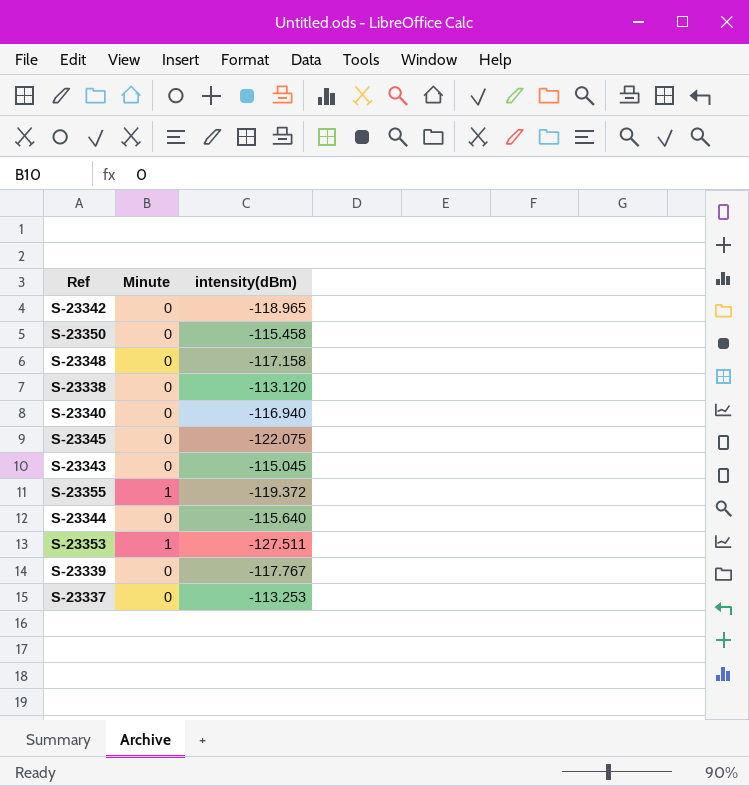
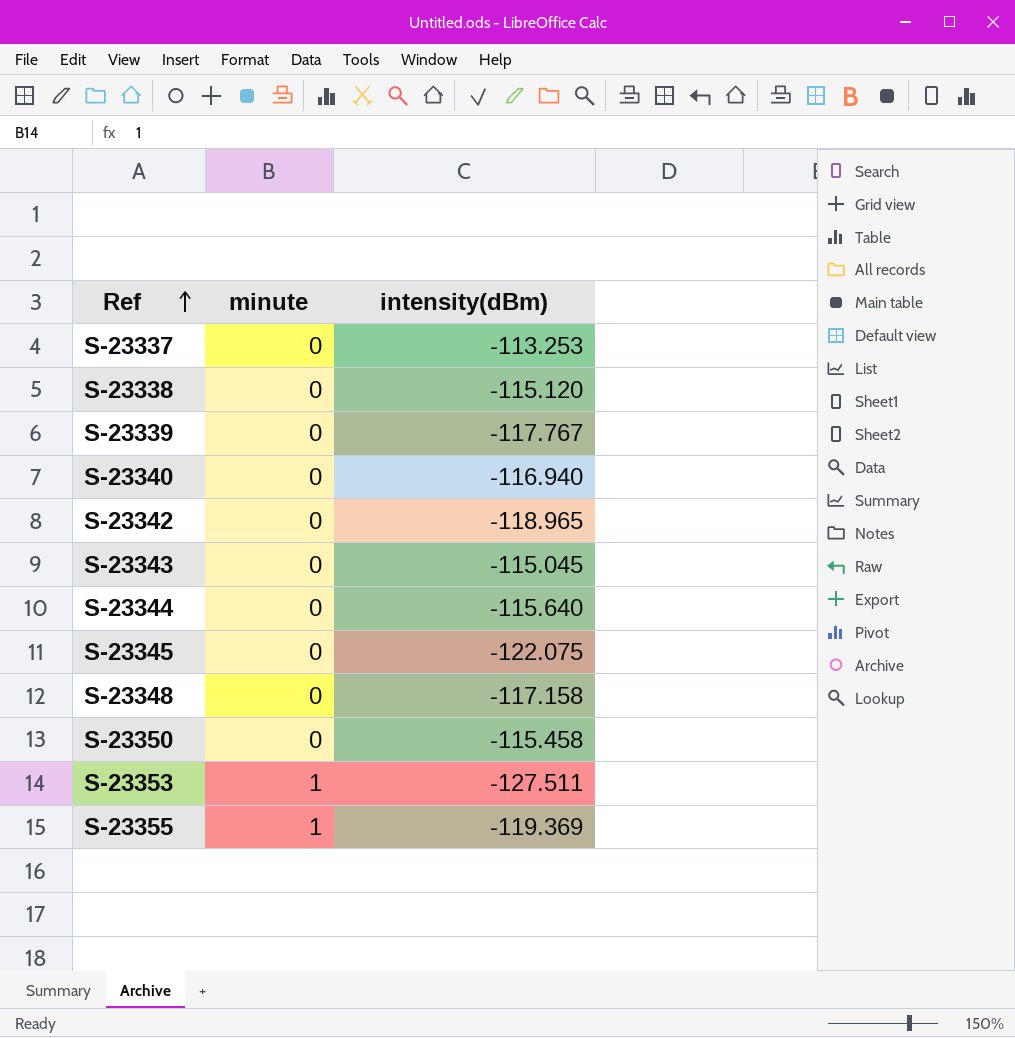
row order: none -> Ref ascending
column name: Minute -> minute
S-23338 | intensity(dBm): -113.120 -> -115.120
S-23355 | intensity(dBm): -119.372 -> -119.369

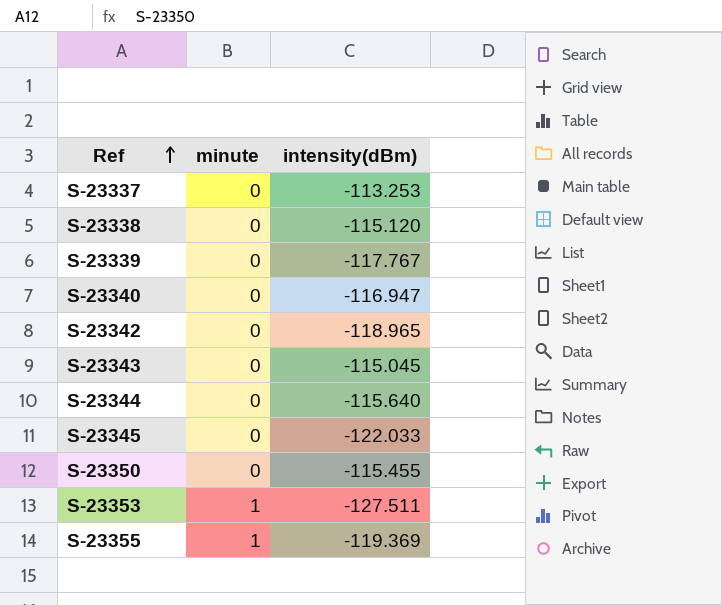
row S-23348: 0 | -117.158 -> none
S-23340 | intensity(dBm): -116.940 -> -116.947
S-23345 | intensity(dBm): -122.075 -> -122.033
S-23350 | intensity(dBm): -115.458 -> -115.455

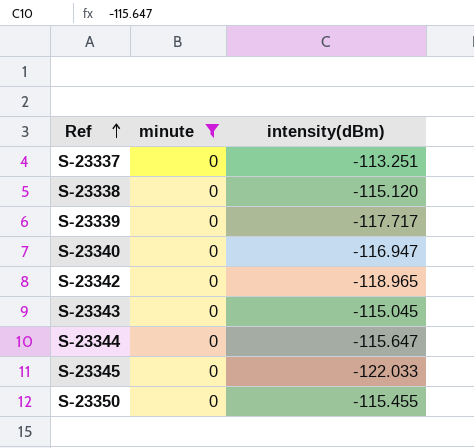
filter: none -> minute = 0
S-23337 | intensity(dBm): -113.253 -> -113.251
S-23339 | intensity(dBm): -117.767 -> -117.717
S-23344 | intensity(dBm): -115.640 -> -115.647

